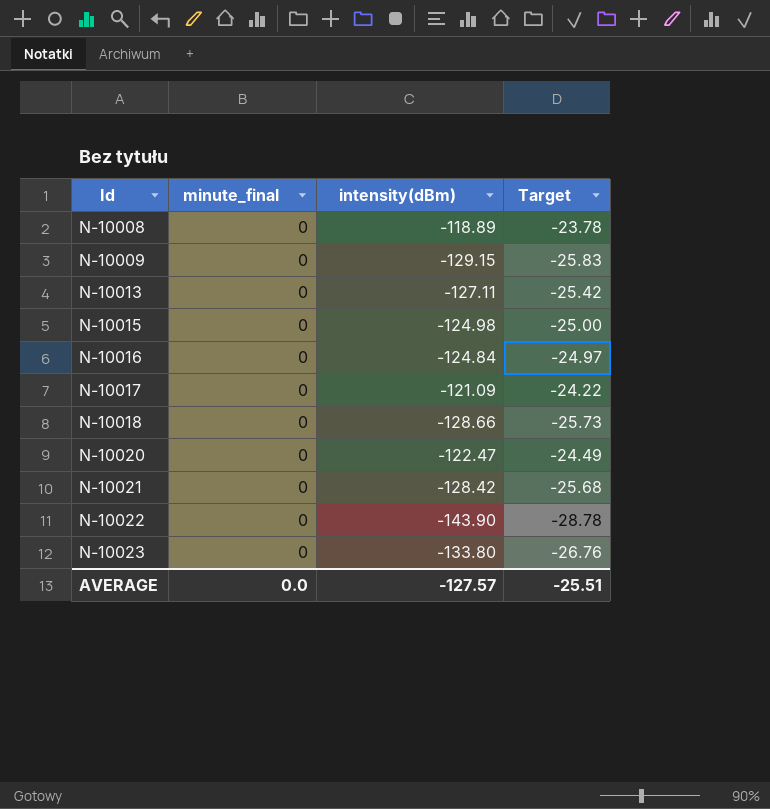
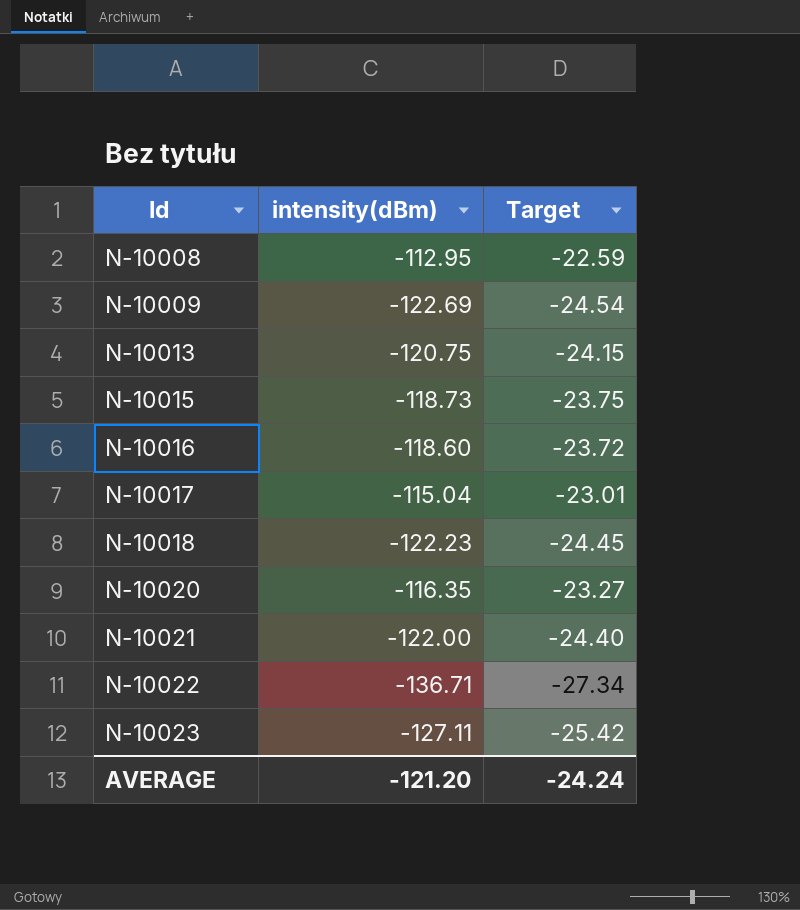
column minute_final | position: 2 -> none
N-10008 | intensity(dBm): -118.89 -> -112.95
N-10008 | Target: -23.78 -> -22.59
N-10009 | intensity(dBm): -129.15 -> -122.69
N-10009 | Target: -25.83 -> -24.54
N-10013 | intensity(dBm): -127.11 -> -120.75
N-10013 | Target: -25.42 -> -24.15
N-10015 | intensity(dBm): -124.98 -> -118.73
N-10015 | Target: -25.00 -> -23.75
N-10016 | intensity(dBm): -124.84 -> -118.60
N-10016 | Target: -24.97 -> -23.72
N-10017 | intensity(dBm): -121.09 -> -115.04
N-10017 | Target: -24.22 -> -23.01
N-10018 | intensity(dBm): -128.66 -> -122.23
N-10018 | Target: -25.73 -> -24.45
N-10020 | intensity(dBm): -122.47 -> -116.35
N-10020 | Target: -24.49 -> -23.27
N-10021 | intensity(dBm): -128.42 -> -122.00
N-10021 | Target: -25.68 -> -24.40
N-10022 | intensity(dBm): -143.90 -> -136.71
N-10022 | Target: -28.78 -> -27.34
N-10023 | intensity(dBm): -133.80 -> -127.11
N-10023 | Target: -26.76 -> -25.42
AVERAGE | intensity(dBm): -127.57 -> -121.20
AVERAGE | Target: -25.51 -> -24.24

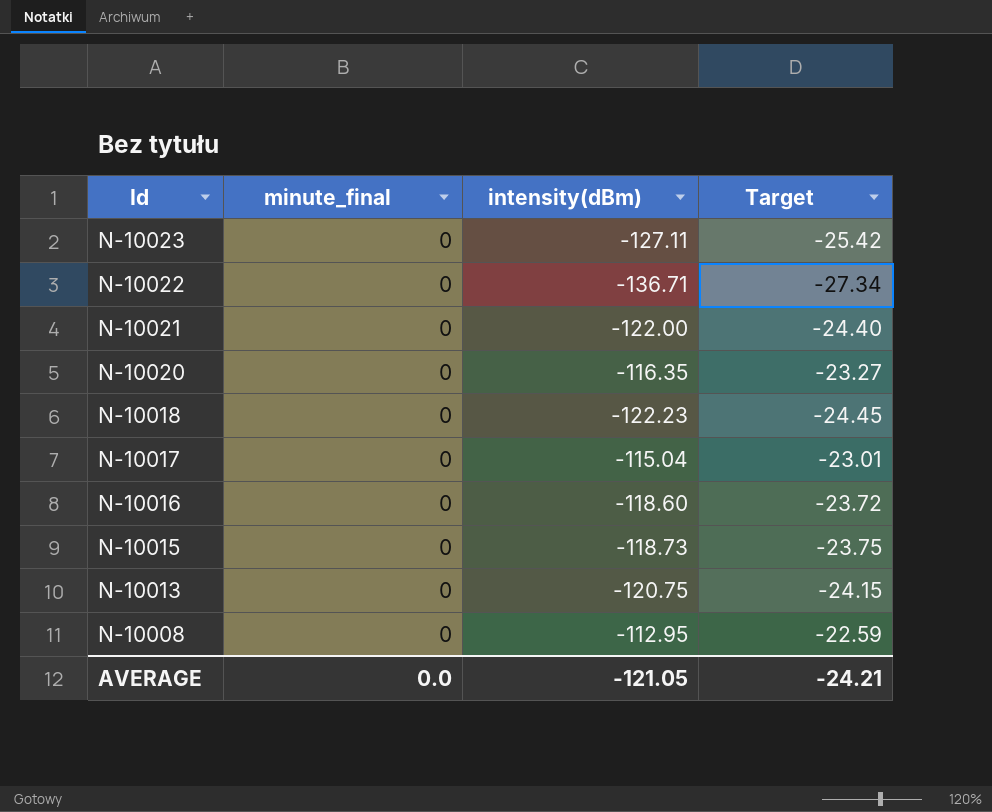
row order: Id ascending -> Id descending
column minute_final | position: none -> 2
row N-10009: -122.69 | -24.54 -> none
AVERAGE | intensity(dBm): -121.20 -> -121.05
AVERAGE | Target: -24.24 -> -24.21

